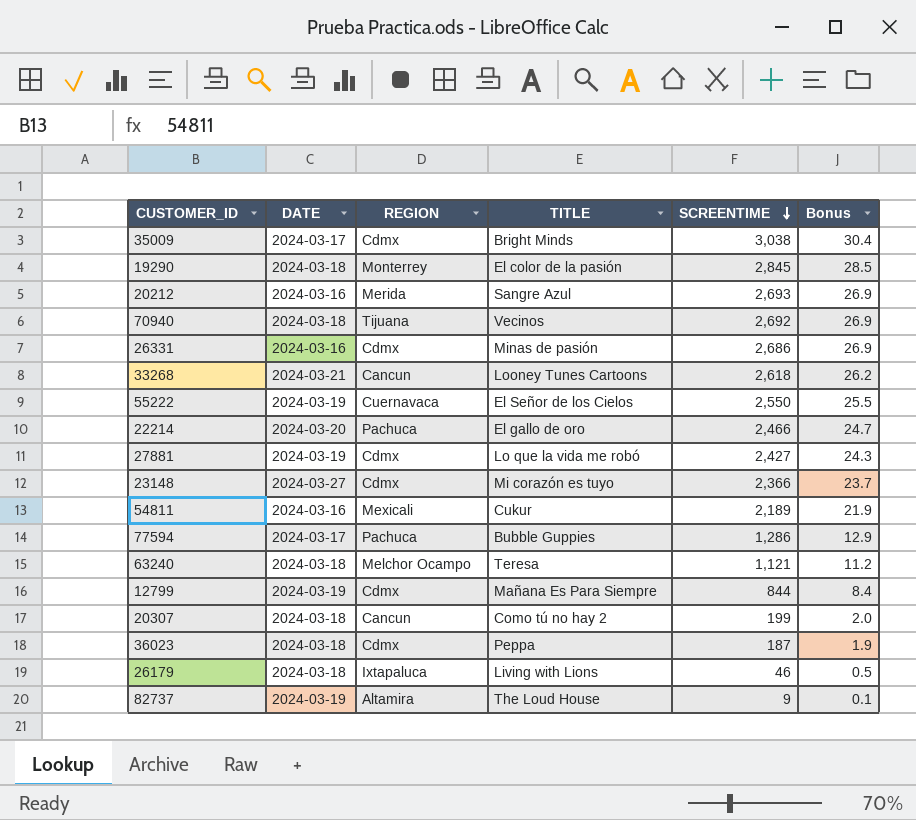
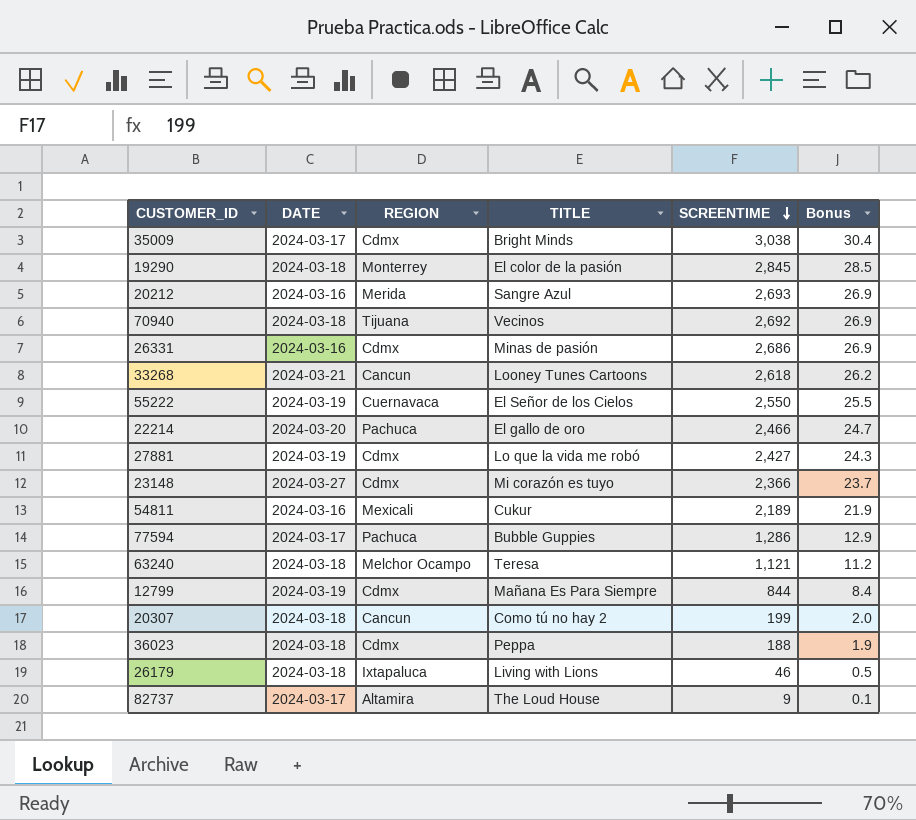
36023 | SCREENTIME: 187 -> 188
82737 | DATE: 2024-03-19 -> 2024-03-17

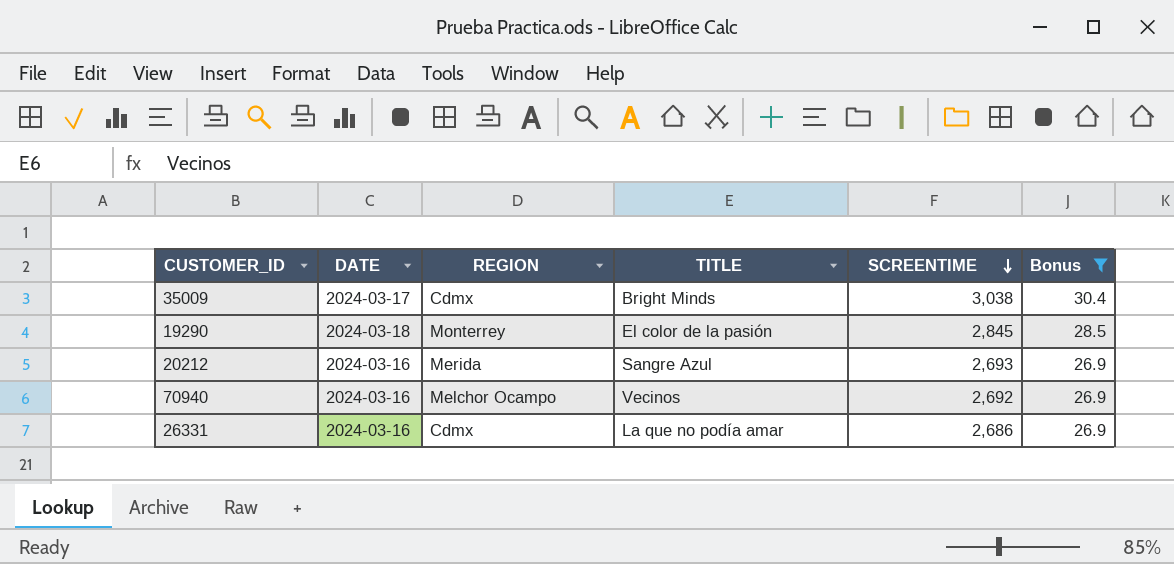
filter: none -> Bonus >= 26.9
70940 | DATE: 2024-03-18 -> 2024-03-16
70940 | REGION: Tijuana -> Melchor Ocampo
26331 | TITLE: Minas de pasión -> La que no podía amar

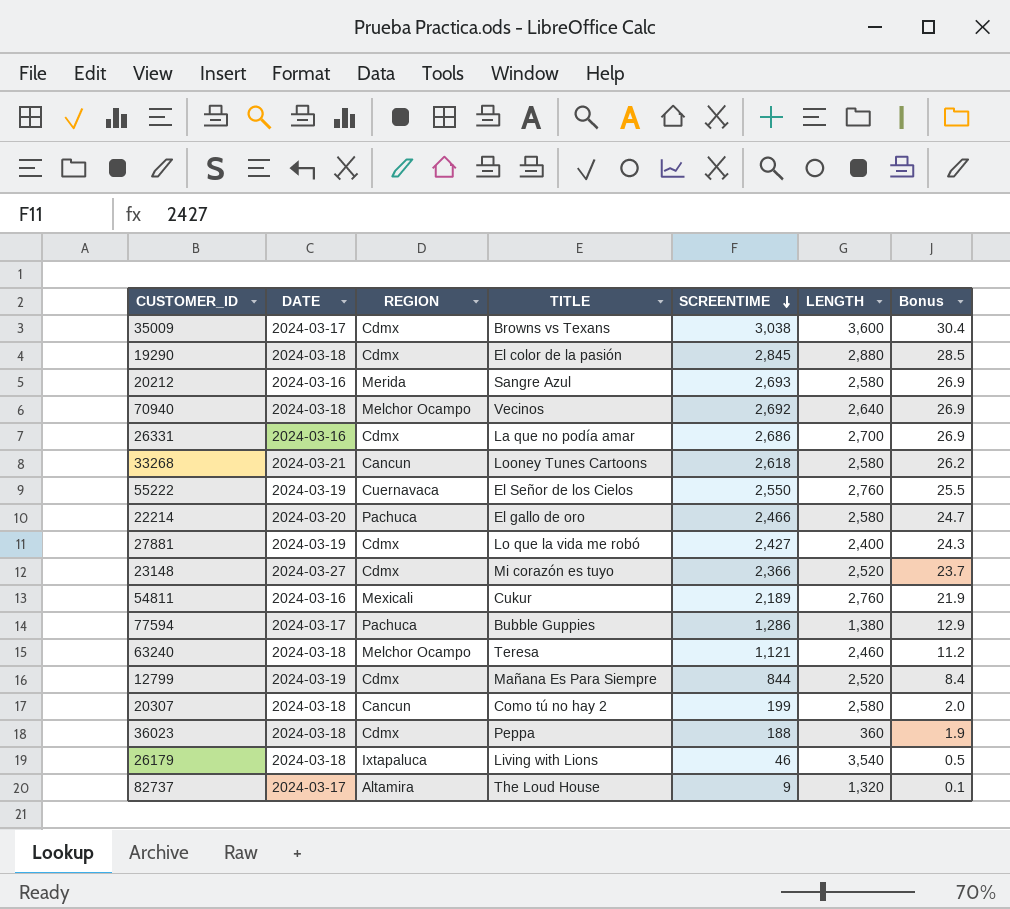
filter: Bonus >= 26.9 -> none
column LENGTH | position: none -> 6
35009 | TITLE: Bright Minds -> Browns vs Texans
19290 | REGION: Monterrey -> Cdmx
70940 | DATE: 2024-03-16 -> 2024-03-18

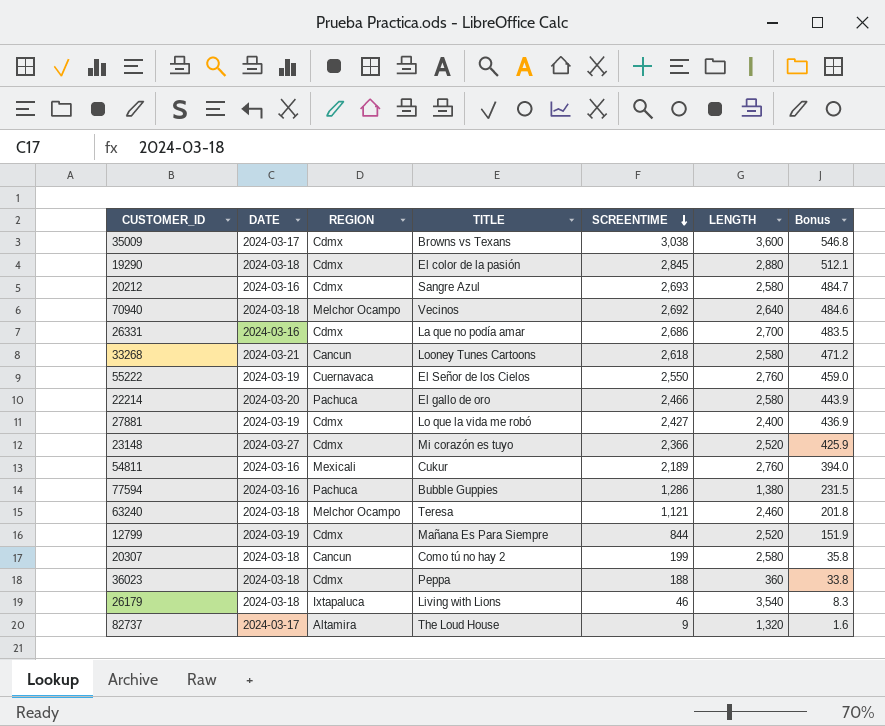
column Bonus | formula: [SCREENTIME] * 0.01 -> [SCREENTIME] * 0.18
20212 | REGION: Merida -> Cdmx
77594 | DATE: 2024-03-17 -> 2024-03-16

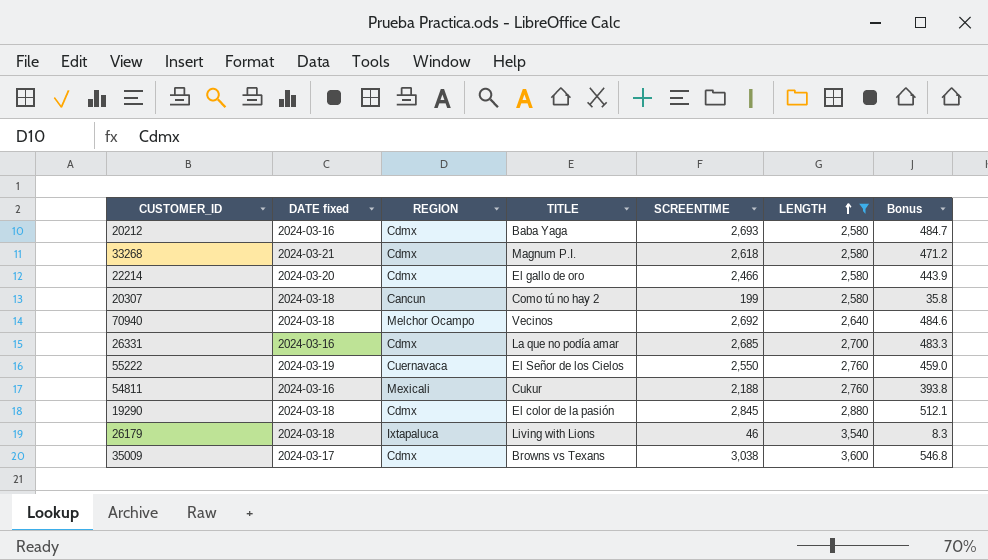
filter: none -> LENGTH >= 2,580
row order: SCREENTIME descending -> LENGTH ascending
column name: DATE -> DATE fixed
20212 | TITLE: Sangre Azul -> Baba Yaga
33268 | REGION: Cancun -> Cdmx
33268 | TITLE: Looney Tunes Cartoons -> Magnum P.I.
22214 | REGION: Pachuca -> Cdmx
26331 | SCREENTIME: 2,686 -> 2,685
26331 | Bonus: 483.5 -> 483.3
54811 | SCREENTIME: 2,189 -> 2,188
54811 | Bonus: 394.0 -> 393.8

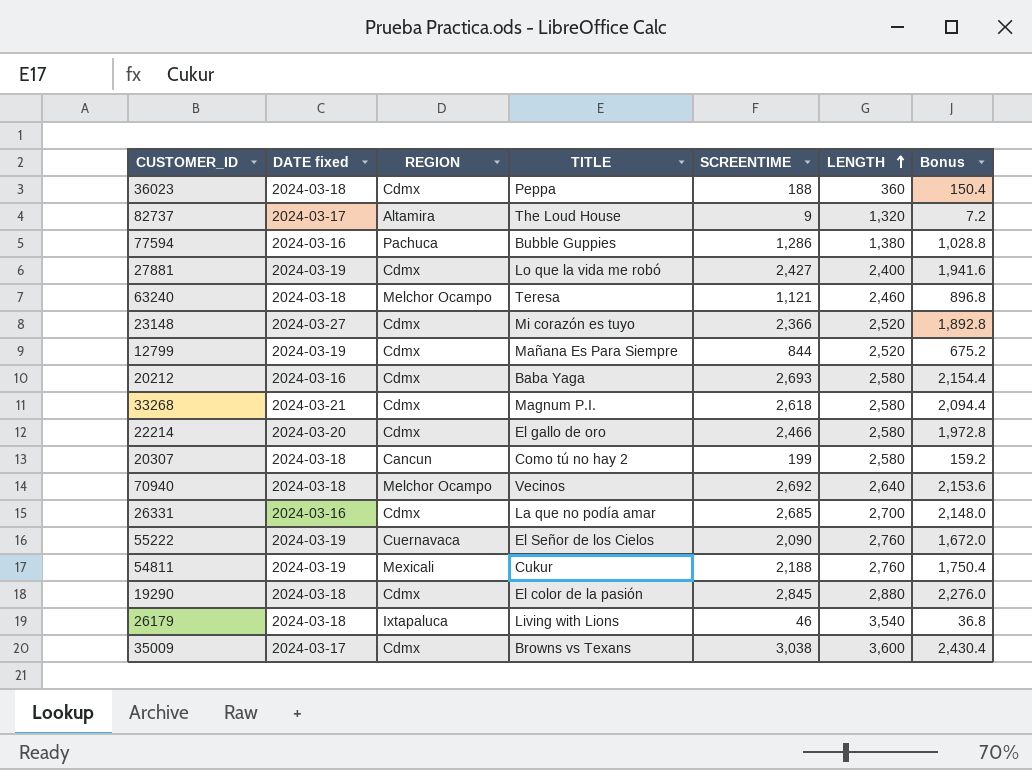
filter: LENGTH >= 2,580 -> none
column Bonus | formula: [SCREENTIME] * 0.18 -> [SCREENTIME] * 0.8
55222 | SCREENTIME: 2,550 -> 2,090
54811 | DATE fixed: 2024-03-16 -> 2024-03-19

